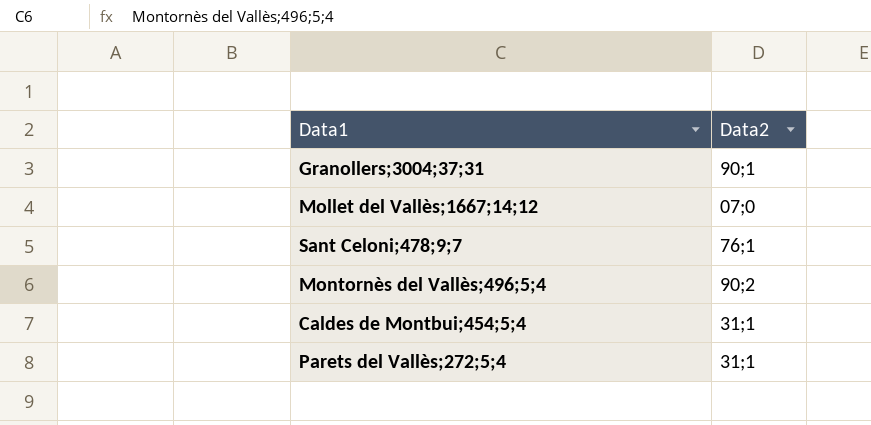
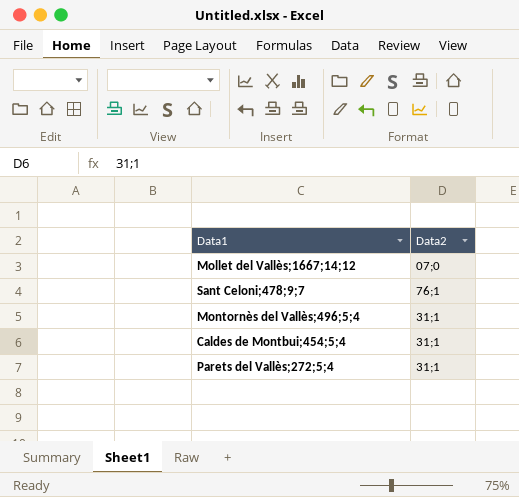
row Granollers;3004;37;31: 90;1 -> none
Montornès del Vallès;496;5;4 | Data2: 90;2 -> 31;1

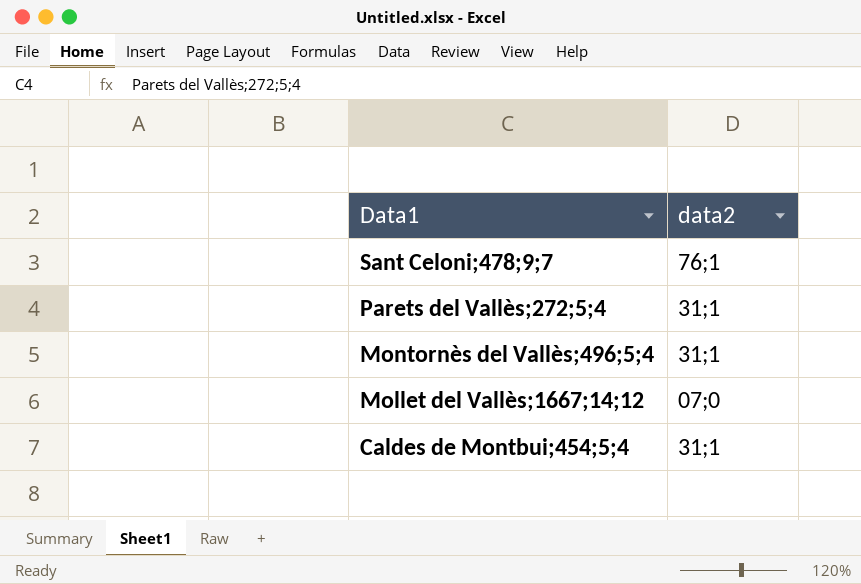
row order: none -> Data1 descending
column name: Data2 -> data2

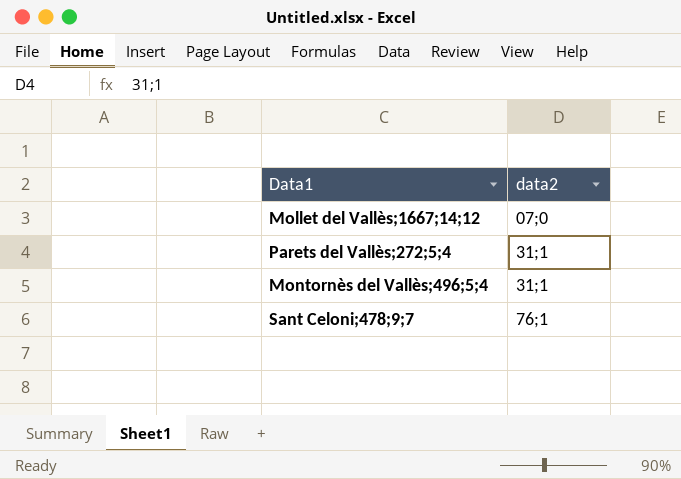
row order: Data1 descending -> data2 ascending
row Caldes de Montbui;454;5;4: 31;1 -> none

